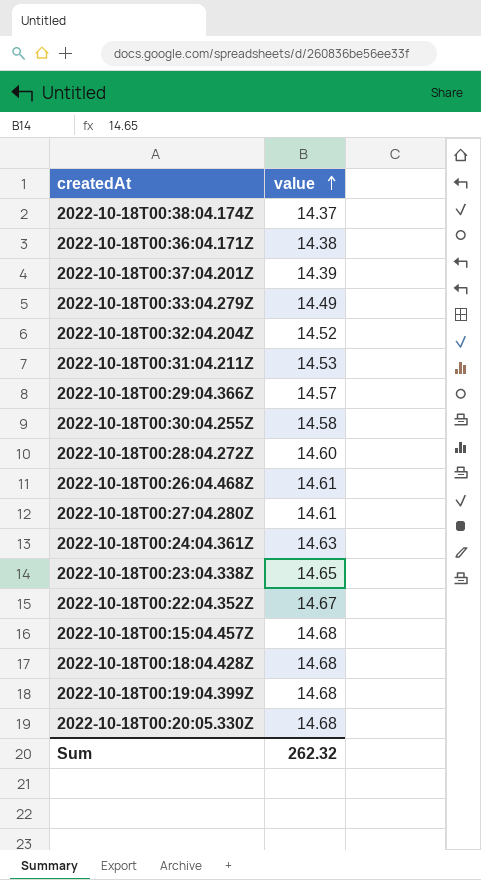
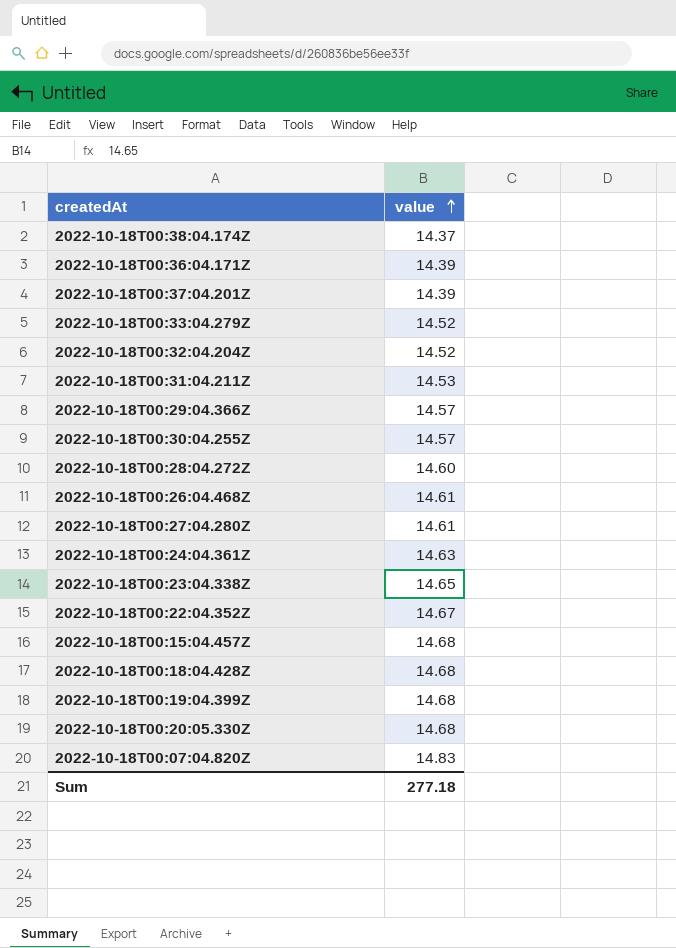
2022-10-18T00:36:04.171Z | value: 14.38 -> 14.39
2022-10-18T00:33:04.279Z | value: 14.49 -> 14.52
2022-10-18T00:30:04.255Z | value: 14.58 -> 14.57
row 2022-10-18T00:07:04.820Z: none -> 14.83
Sum | value: 262.32 -> 277.18

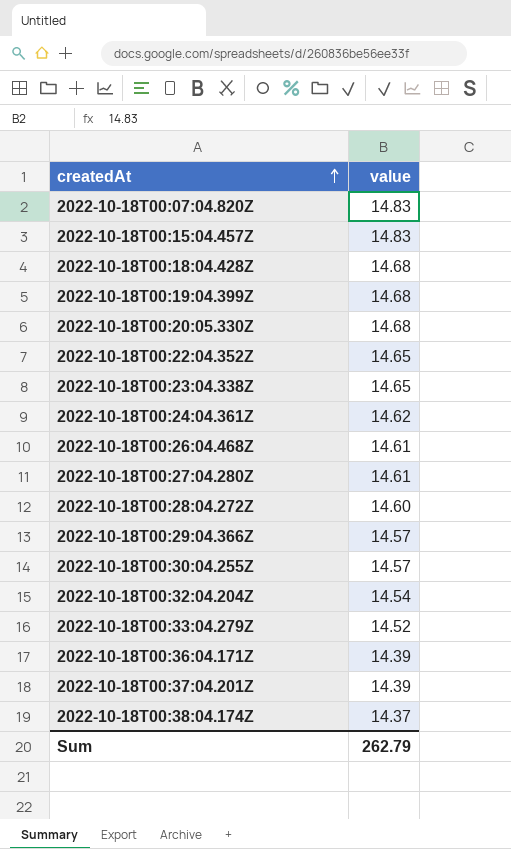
row order: value ascending -> createdAt ascending
row 2022-10-18T00:31:04.211Z: 14.53 -> none
2022-10-18T00:15:04.457Z | value: 14.68 -> 14.83
2022-10-18T00:22:04.352Z | value: 14.67 -> 14.65
2022-10-18T00:24:04.361Z | value: 14.63 -> 14.62
2022-10-18T00:32:04.204Z | value: 14.52 -> 14.54
Sum | value: 277.18 -> 262.79

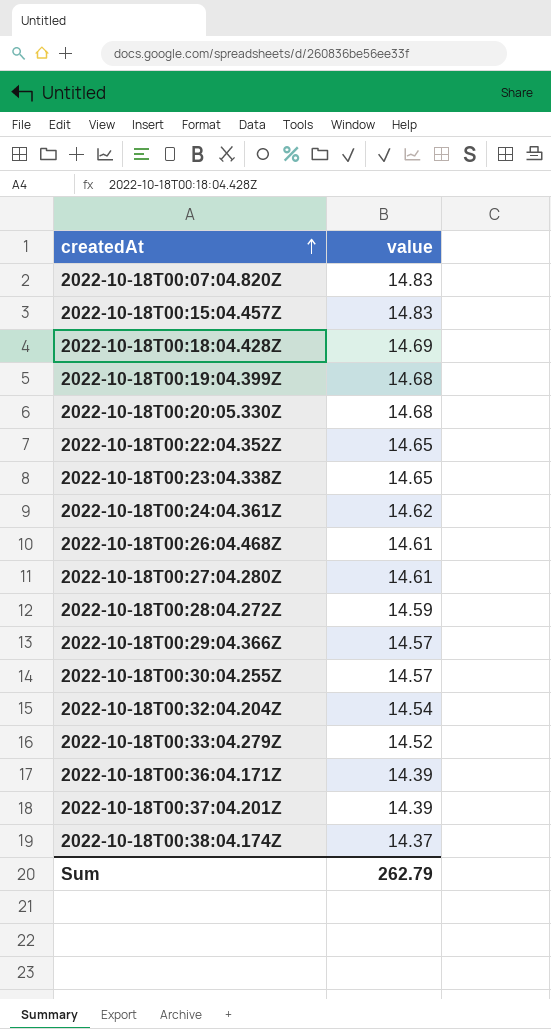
2022-10-18T00:18:04.428Z | value: 14.68 -> 14.69
2022-10-18T00:28:04.272Z | value: 14.60 -> 14.59

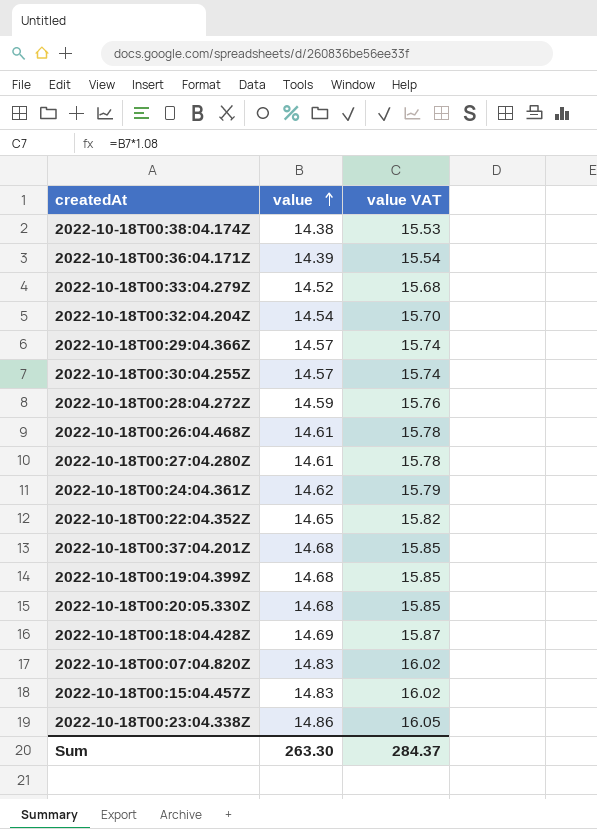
row order: createdAt ascending -> value ascending
column value VAT | formula: none -> [value] * 1.08
2022-10-18T00:38:04.174Z | value: 14.37 -> 14.38
2022-10-18T00:37:04.201Z | value: 14.39 -> 14.68
2022-10-18T00:23:04.338Z | value: 14.65 -> 14.86
Sum | value: 262.79 -> 263.30

